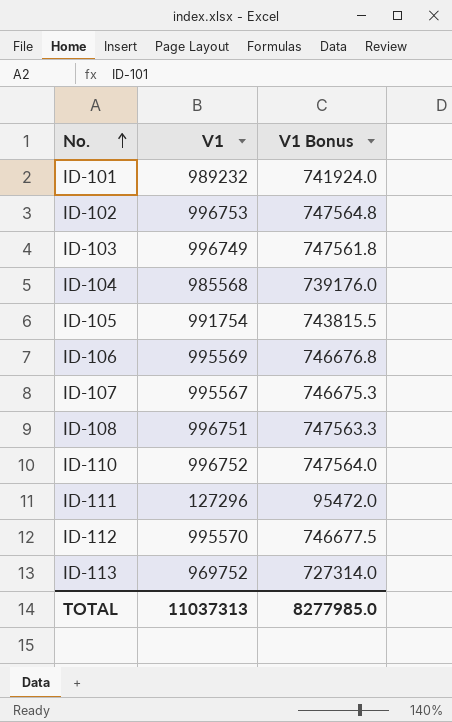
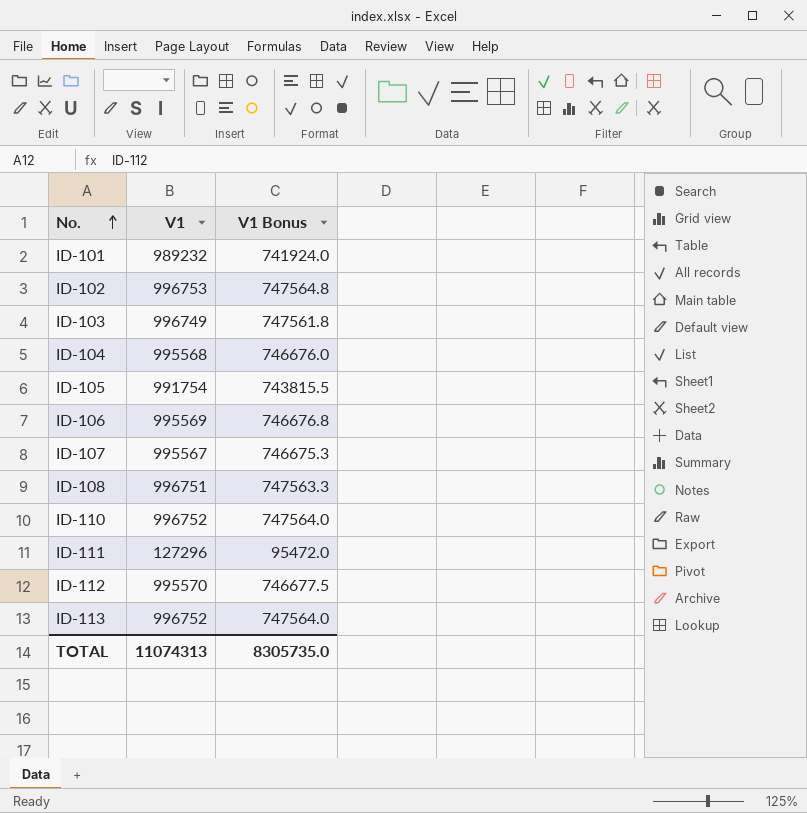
ID-104 | V1: 985568 -> 995568
ID-104 | V1 Bonus: 739176.0 -> 746676.0
ID-113 | V1: 969752 -> 996752
ID-113 | V1 Bonus: 727314.0 -> 747564.0
TOTAL | V1: 11037313 -> 11074313
TOTAL | V1 Bonus: 8277985.0 -> 8305735.0

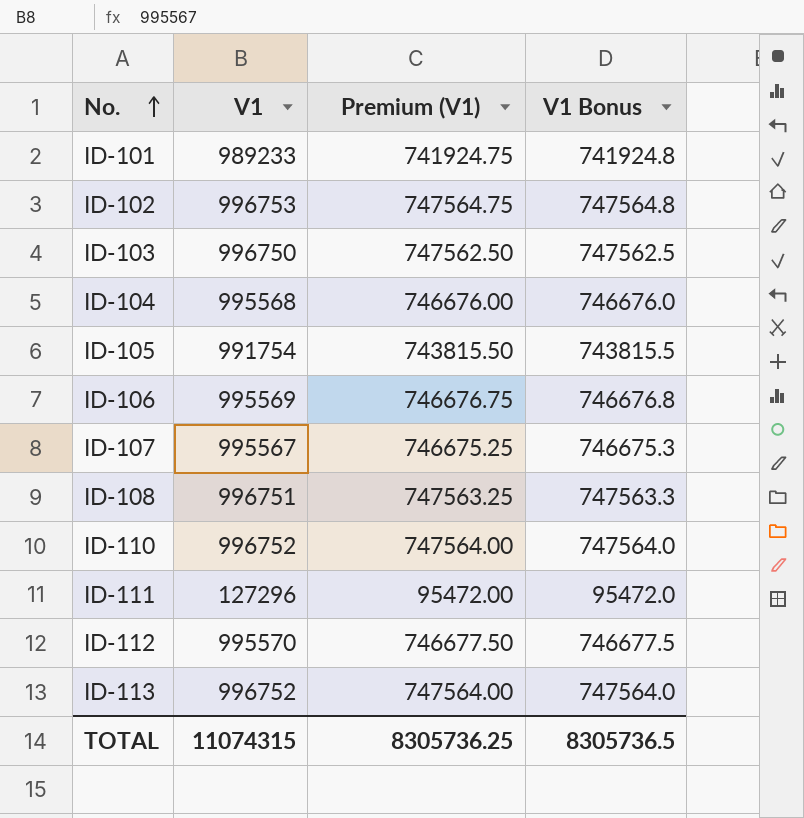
column Premium (V1) | formula: none -> [V1] * 0.75
ID-101 | V1: 989232 -> 989233
ID-101 | V1 Bonus: 741924.0 -> 741924.8
ID-103 | V1: 996749 -> 996750
ID-103 | V1 Bonus: 747561.8 -> 747562.5
TOTAL | V1: 11074313 -> 11074315
TOTAL | V1 Bonus: 8305735.0 -> 8305736.5

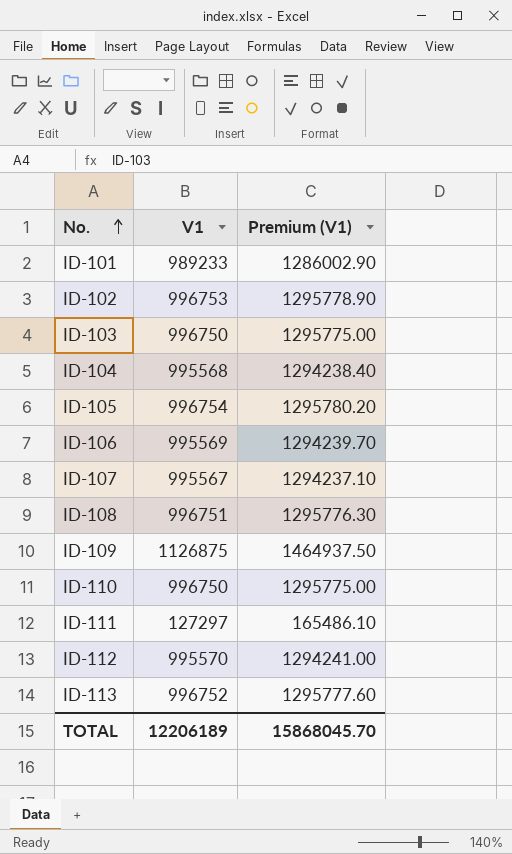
column V1 Bonus | formula: [V1] * 0.75 -> none
column Premium (V1) | formula: [V1] * 0.75 -> [V1] * 1.3
ID-105 | V1: 991754 -> 996754
row ID-109: none -> 1126875 | 1464937.50
ID-110 | V1: 996752 -> 996750
ID-111 | V1: 127296 -> 127297
TOTAL | V1: 11074315 -> 12206189
TOTAL | Premium (V1): 8305736.25 -> 15868045.70

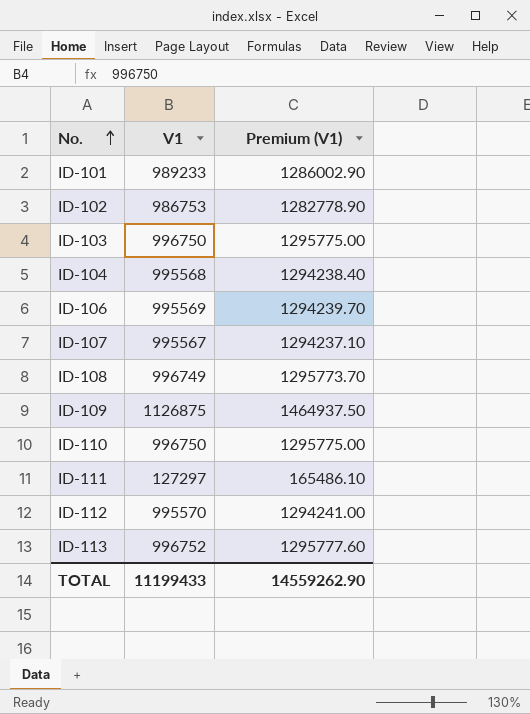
row ID-105: 996754 | 1295780.20 -> none
ID-102 | V1: 996753 -> 986753
ID-102 | Premium (V1): 1295778.90 -> 1282778.90
ID-108 | V1: 996751 -> 996749
ID-108 | Premium (V1): 1295776.30 -> 1295773.70
TOTAL | V1: 12206189 -> 11199433
TOTAL | Premium (V1): 15868045.70 -> 14559262.90

